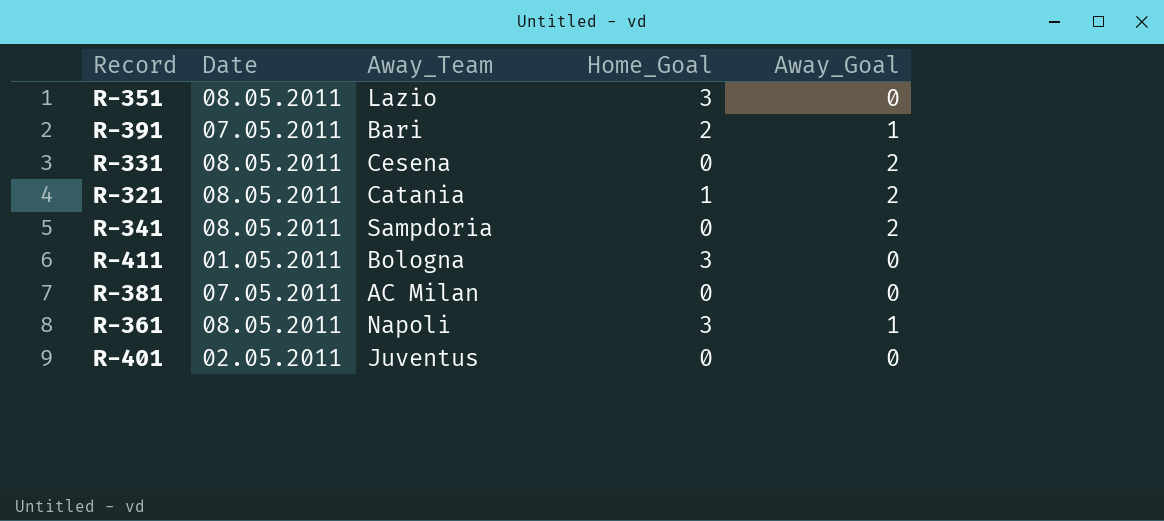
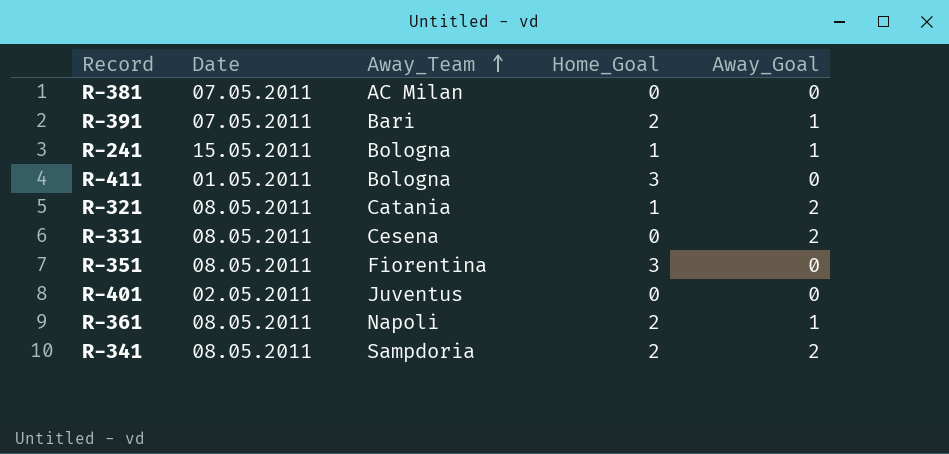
row order: none -> Away_Team ascending
row R-241: none -> 15.05.2011 | Bologna | 1 | 1
R-351 | Away_Team: Lazio -> Fiorentina
R-361 | Home_Goal: 3 -> 2
R-341 | Home_Goal: 0 -> 2

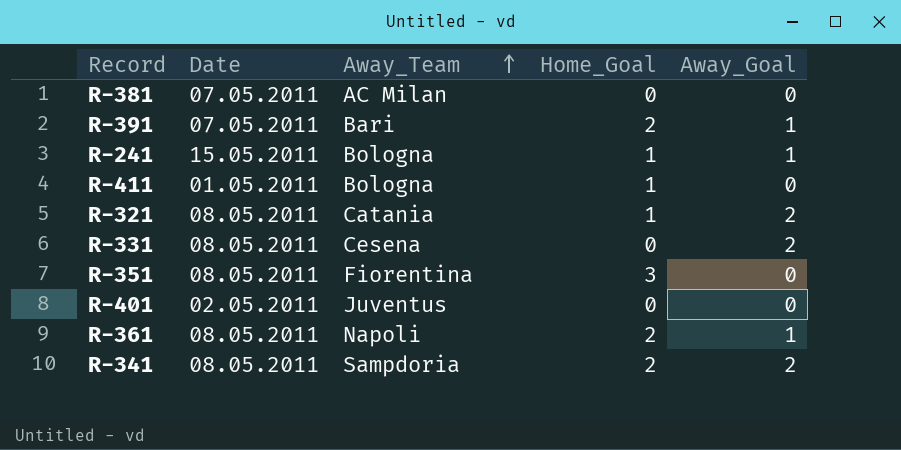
R-411 | Home_Goal: 3 -> 1

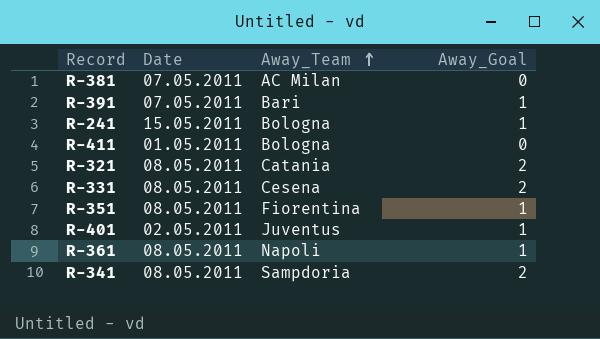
column Home_Goal | position: 4 -> none
R-351 | Away_Goal: 0 -> 1
R-401 | Away_Goal: 0 -> 1

